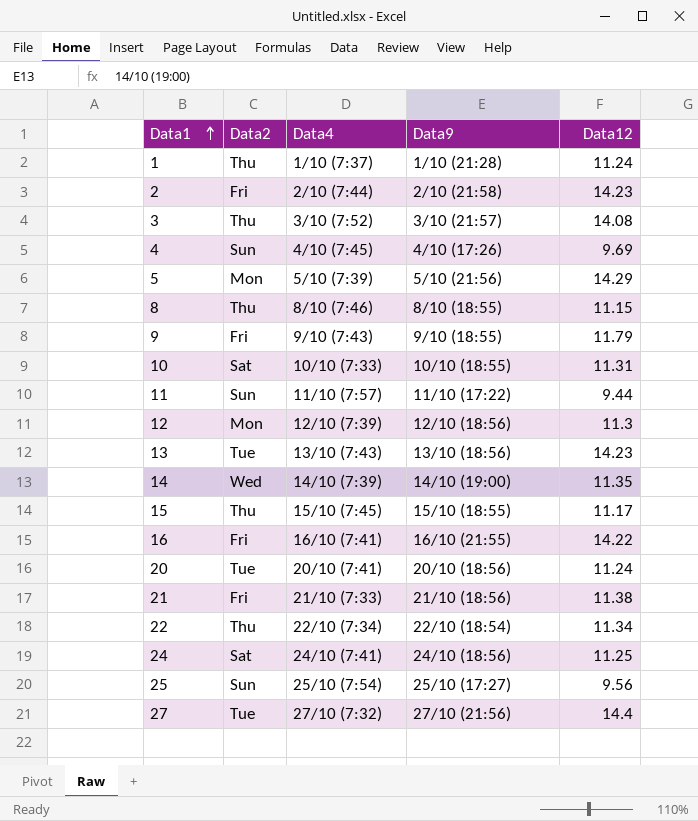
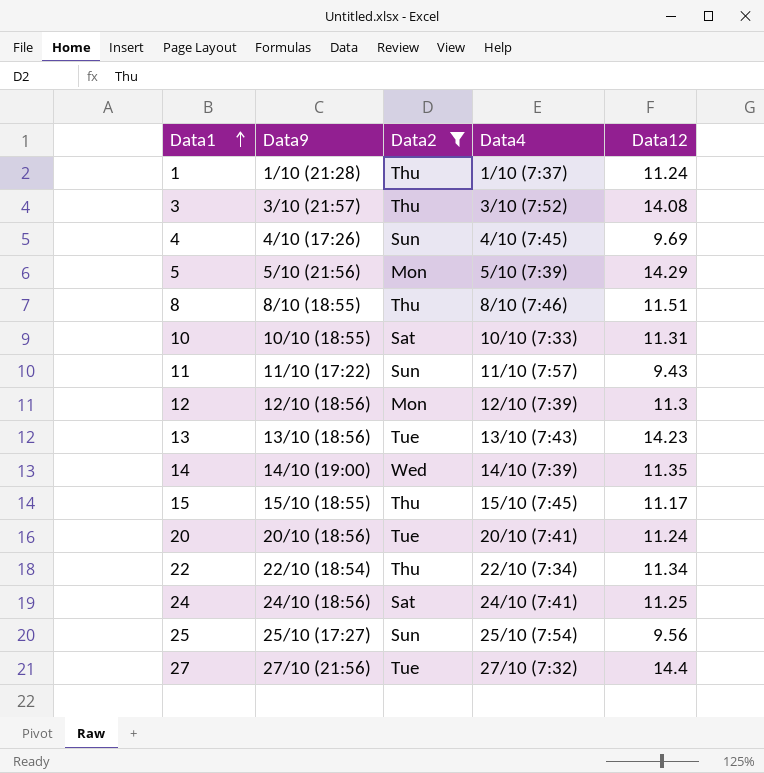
filter: none -> Data2 != Fri
column Data9 | position: 4 -> 2
8 | Data12: 11.15 -> 11.51
11 | Data12: 9.44 -> 9.43

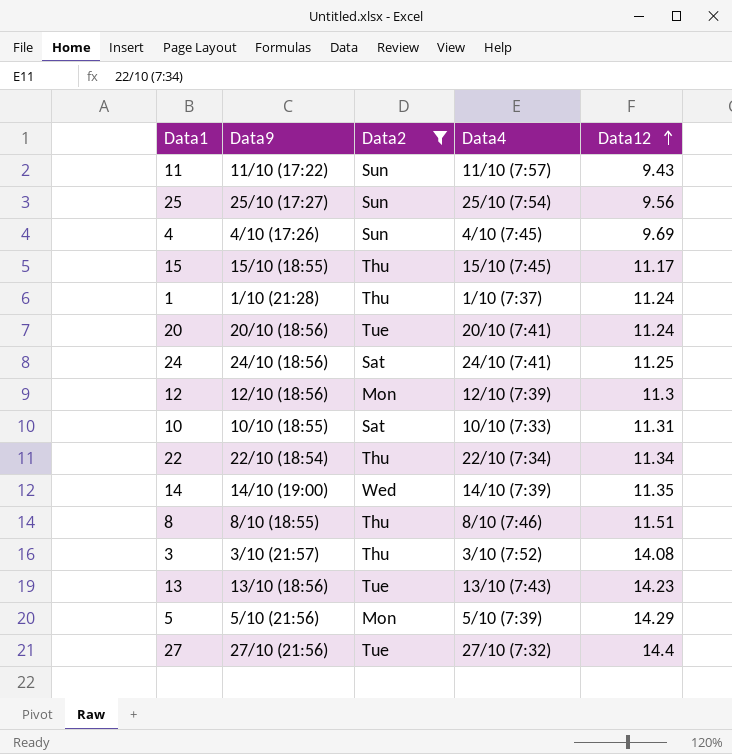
row order: Data1 ascending -> Data12 ascending

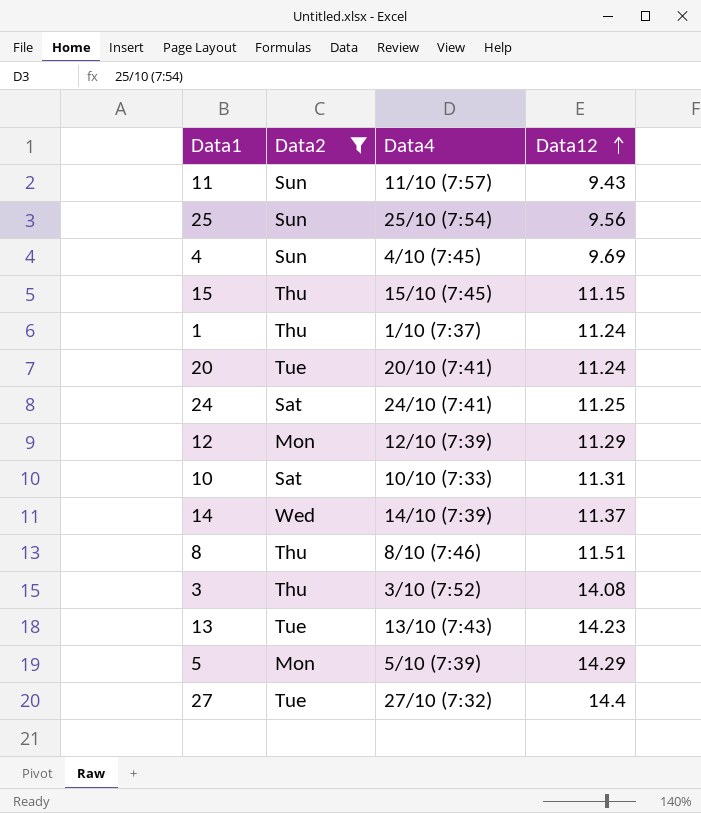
column Data9 | position: 2 -> none
row 22: 22/10 (18:54) | Thu | 22/10 (7:34) | 11.34 -> none
15 | Data12: 11.17 -> 11.15
12 | Data12: 11.3 -> 11.29
14 | Data12: 11.35 -> 11.37

